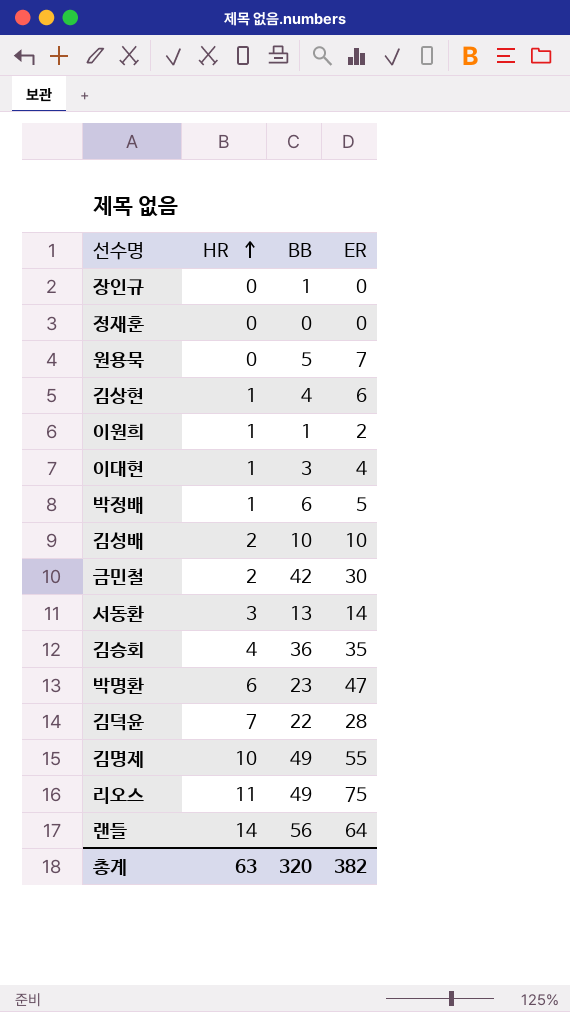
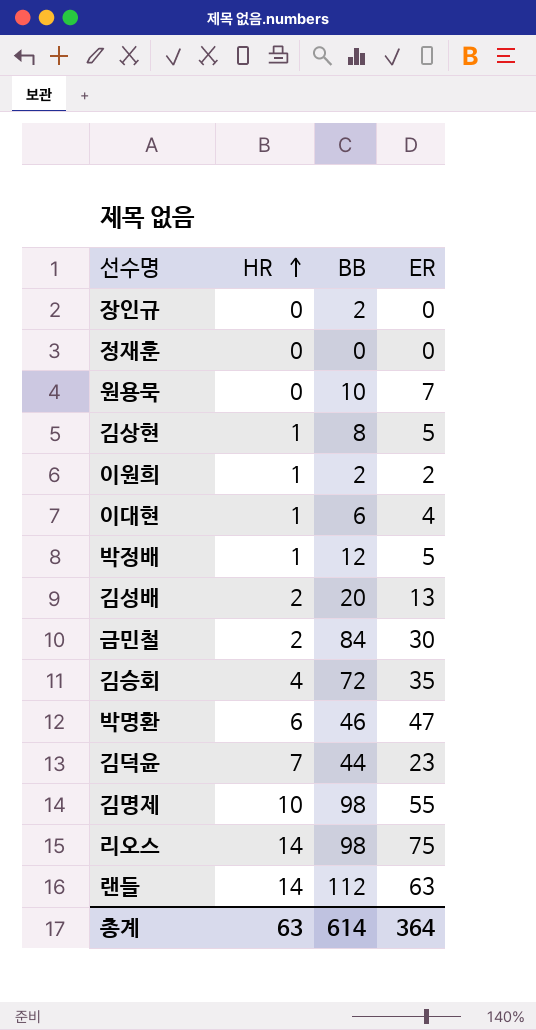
row 서동환: 3 | 13 | 14 -> none
장인규 | BB: 1 -> 2
원용묵 | BB: 5 -> 10
김상현 | BB: 4 -> 8
김상현 | ER: 6 -> 5
이원희 | BB: 1 -> 2
이대현 | BB: 3 -> 6
박정배 | BB: 6 -> 12
김성배 | BB: 10 -> 20
김성배 | ER: 10 -> 13
금민철 | BB: 42 -> 84
김승회 | BB: 36 -> 72
박명환 | BB: 23 -> 46
김덕윤 | BB: 22 -> 44
김덕윤 | ER: 28 -> 23
김명제 | BB: 49 -> 98
리오스 | HR: 11 -> 14
리오스 | BB: 49 -> 98
랜들 | BB: 56 -> 112
랜들 | ER: 64 -> 63
총계 | BB: 320 -> 614
총계 | ER: 382 -> 364

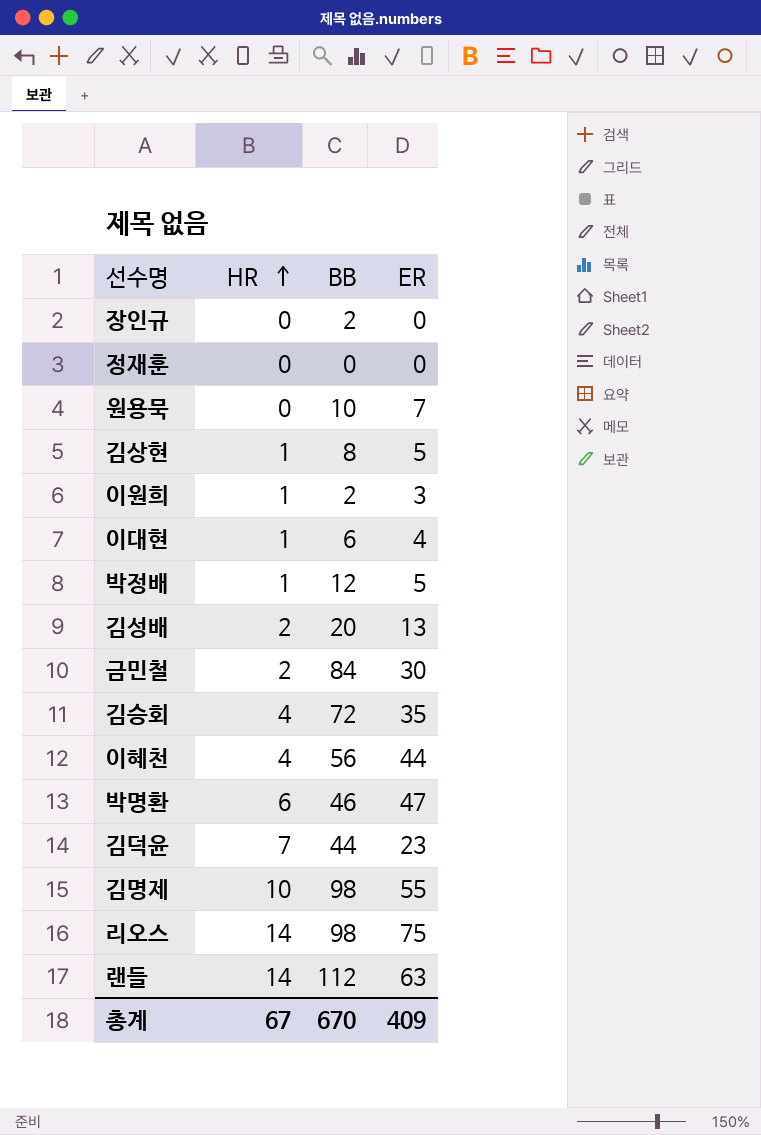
이원희 | ER: 2 -> 3
row 이혜천: none -> 4 | 56 | 44
총계 | HR: 63 -> 67
총계 | BB: 614 -> 670
총계 | ER: 364 -> 409

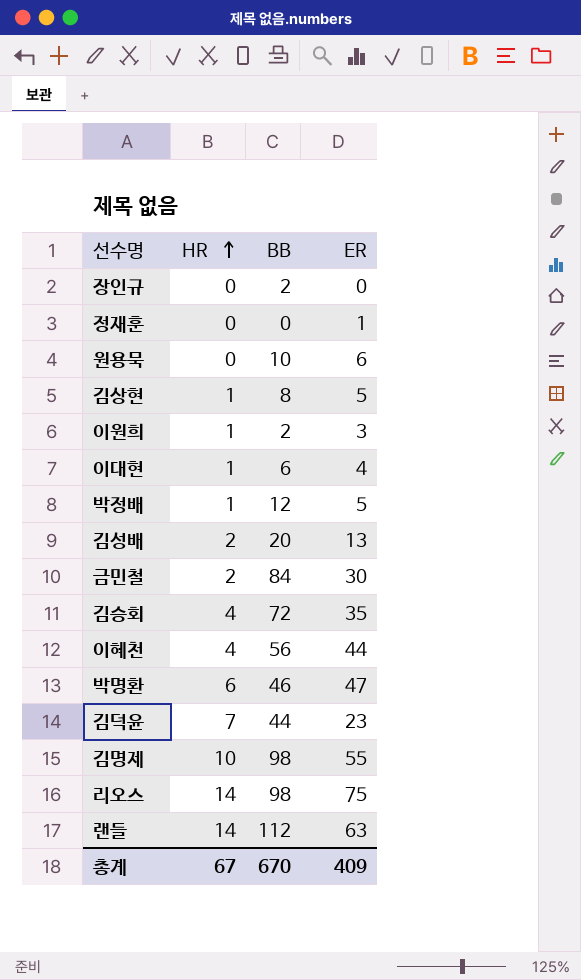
정재훈 | ER: 0 -> 1
원용묵 | ER: 7 -> 6

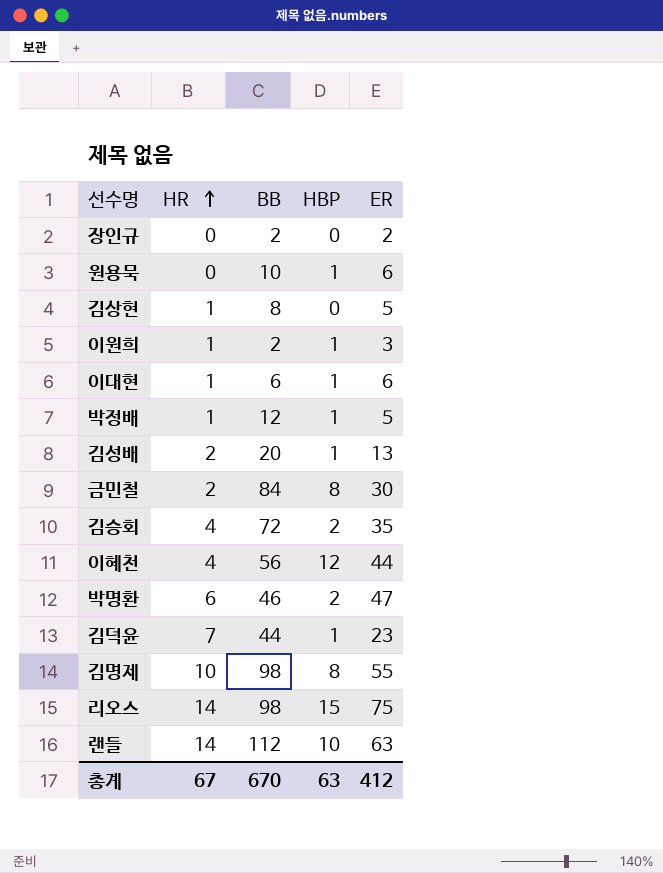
column HBP | position: none -> 4
row 정재훈: 0 | 0 | 1 -> none
장인규 | ER: 0 -> 2
이대현 | ER: 4 -> 6
총계 | ER: 409 -> 412

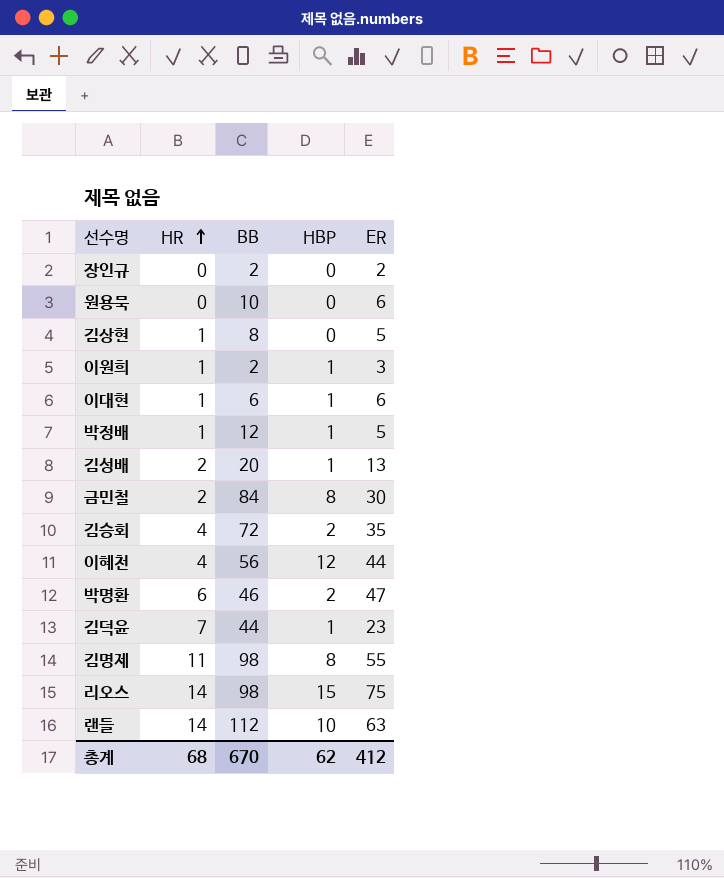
원용묵 | HBP: 1 -> 0
김명제 | HR: 10 -> 11
총계 | HR: 67 -> 68
총계 | HBP: 63 -> 62

